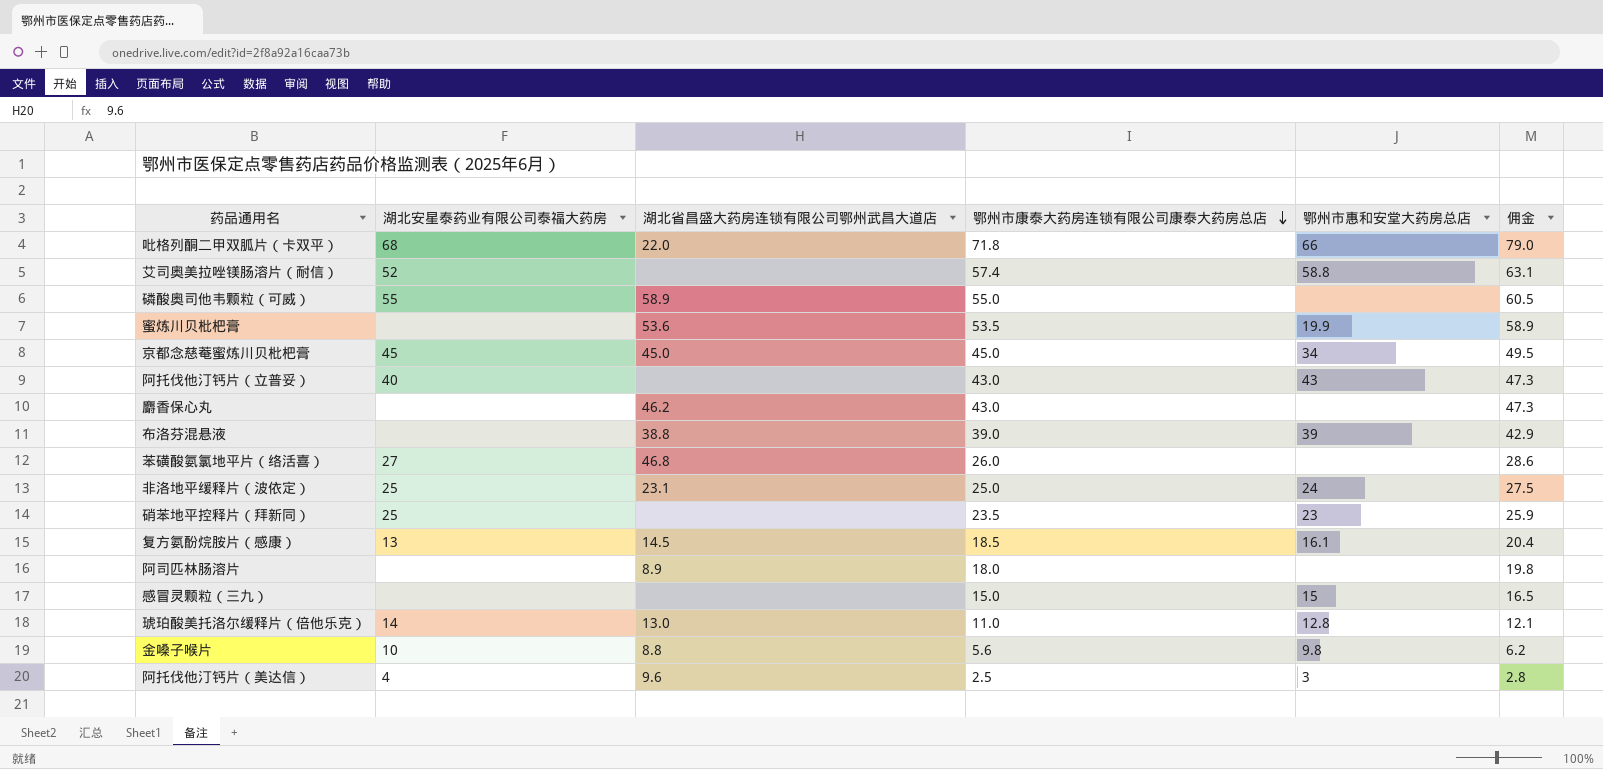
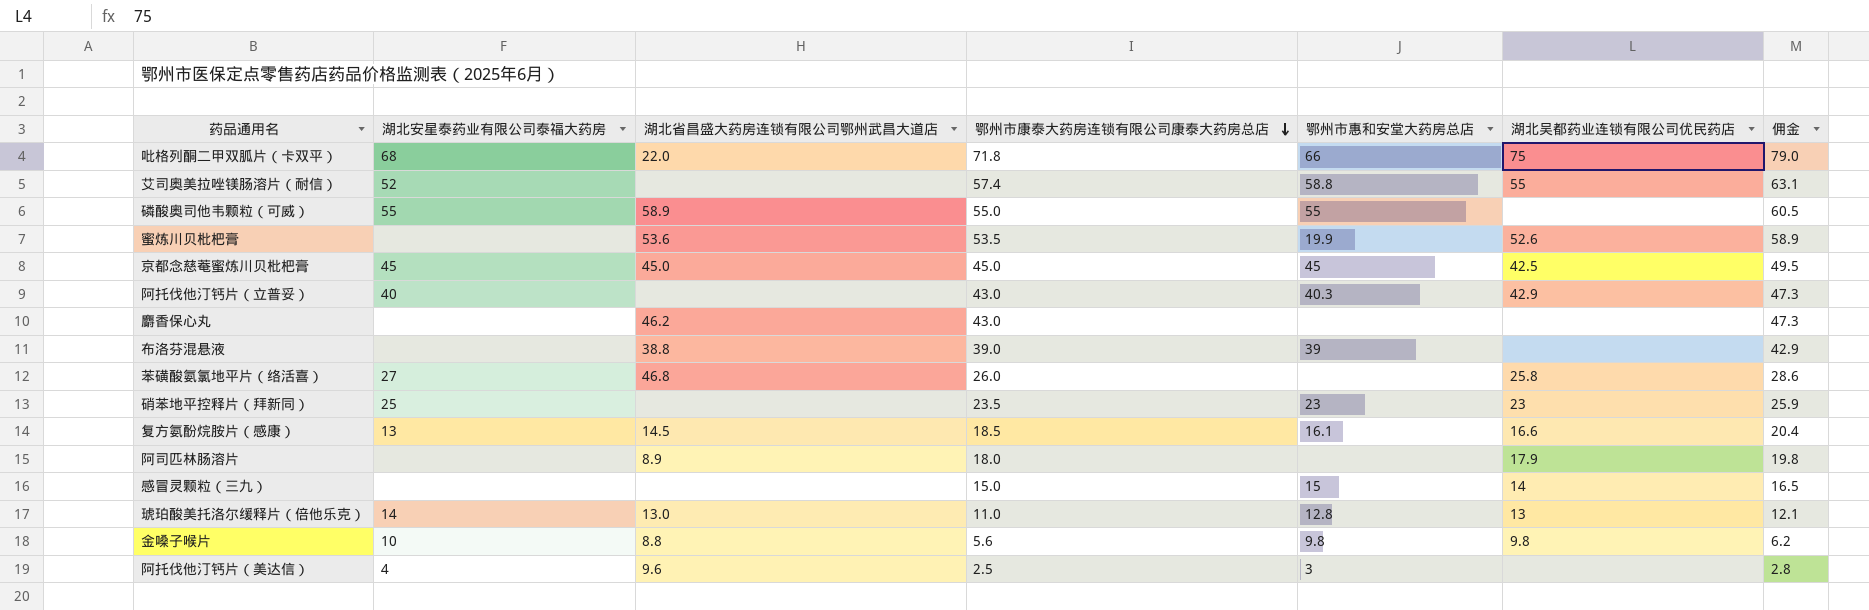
column 湖北吴都药业连锁有限公司优民药店 | position: none -> 6
row 非洛地平缓释片（波依定）: 25 | 23.1 | 25.0 | 24 | 27.5 -> none
磷酸奥司他韦颗粒（可威） | 鄂州市惠和安堂大药房总店: none -> 55
京都念慈菴蜜炼川贝枇杷膏 | 鄂州市惠和安堂大药房总店: 34 -> 45
阿托伐他汀钙片（立普妥） | 鄂州市惠和安堂大药房总店: 43 -> 40.3

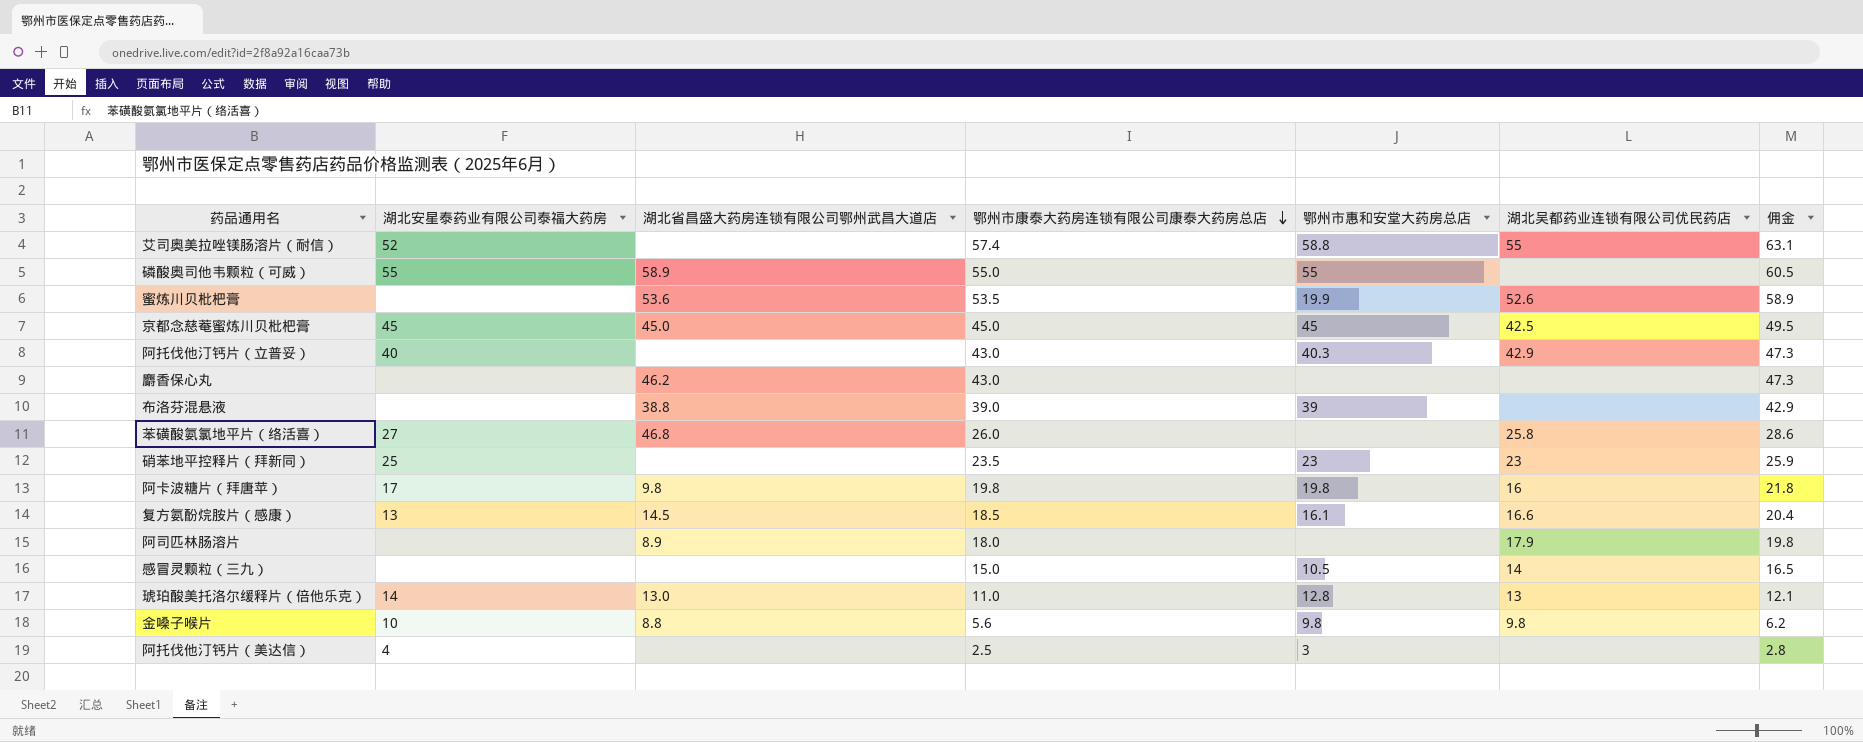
row 吡格列酮二甲双胍片（卡双平）: 68 | 22.0 | 71.8 | 66 | 75 | 79.0 -> none
row 阿卡波糖片（拜唐苹）: none -> 17 | 9.8 | 19.8 | 19.8 | 16 | 21.8
感冒灵颗粒（三九） | 鄂州市惠和安堂大药房总店: 15 -> 10.5
阿托伐他汀钙片（美达信） | 湖北省昌盛大药房连锁有限公司鄂州武昌大道店: 9.6 -> none

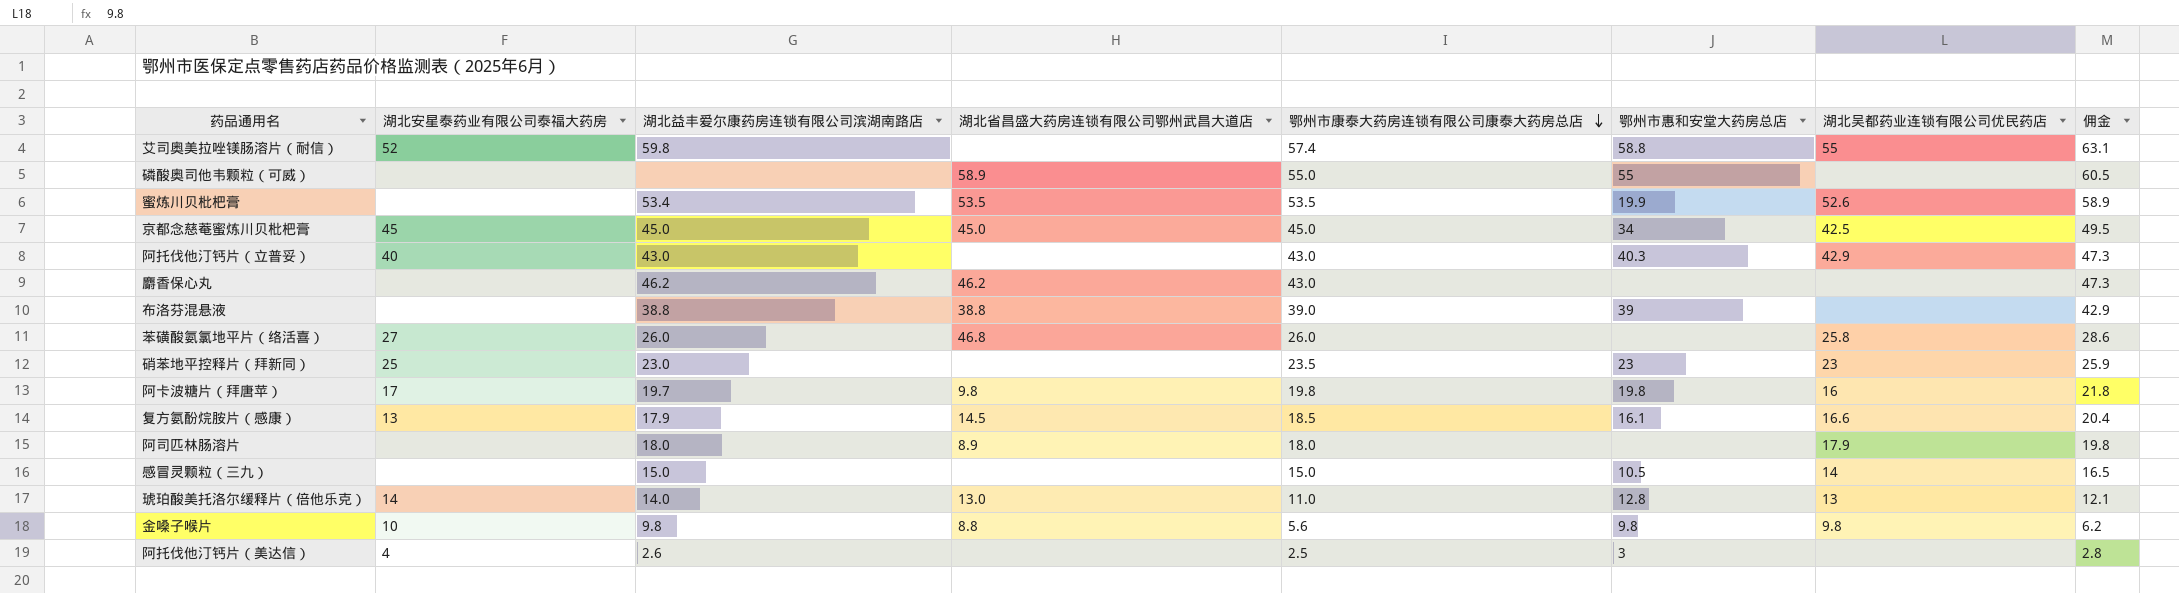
column 湖北益丰爱尔康药房连锁有限公司滨湖南路店 | position: none -> 3
磷酸奥司他韦颗粒（可威） | 湖北安星泰药业有限公司泰福大药房: 55 -> none
蜜炼川贝枇杷膏 | 湖北省昌盛大药房连锁有限公司鄂州武昌大道店: 53.6 -> 53.5
京都念慈菴蜜炼川贝枇杷膏 | 鄂州市惠和安堂大药房总店: 45 -> 34

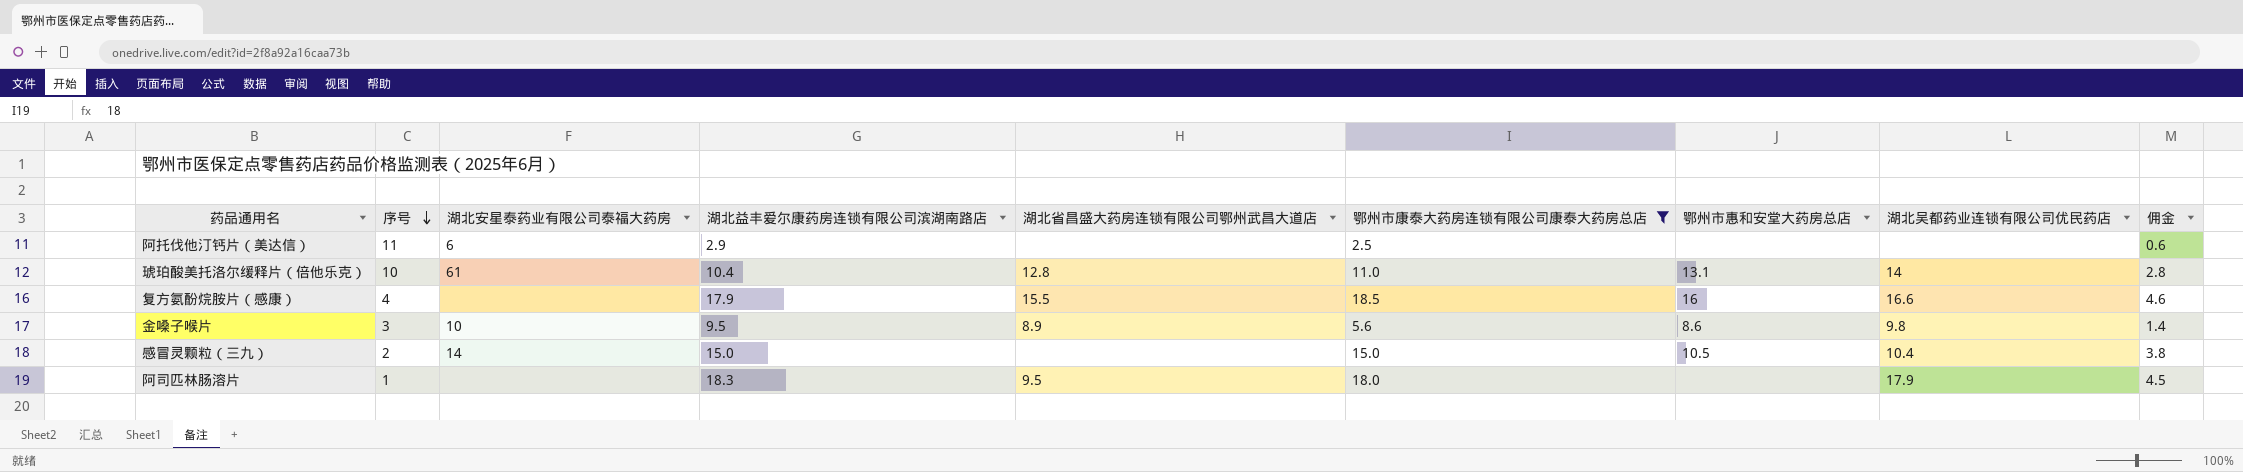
filter: none -> 鄂州市康泰大药房连锁有限公司康泰大药房总店 <= 18.5
row order: 鄂州市康泰大药房连锁有限公司康泰大药房总店 descending -> 序号 descending
column 序号 | position: none -> 2
column 佣金 | formula: [鄂州市康泰大药房连锁有限公司康泰大药房总店] * 1.1 -> [鄂州市康泰大药房连锁有限公司康泰大药房总店] * 0.25
阿托伐他汀钙片（美达信） | 湖北安星泰药业有限公司泰福大药房: 4 -> 6
阿托伐他汀钙片（美达信） | 湖北益丰爱尔康药房连锁有限公司滨湖南路店: 2.6 -> 2.9
阿托伐他汀钙片（美达信） | 鄂州市惠和安堂大药房总店: 3 -> none
琥珀酸美托洛尔缓释片（倍他乐克） | 湖北安星泰药业有限公司泰福大药房: 14 -> 61
琥珀酸美托洛尔缓释片（倍他乐克） | 湖北益丰爱尔康药房连锁有限公司滨湖南路店: 14.0 -> 10.4
琥珀酸美托洛尔缓释片（倍他乐克） | 湖北省昌盛大药房连锁有限公司鄂州武昌大道店: 13.0 -> 12.8
琥珀酸美托洛尔缓释片（倍他乐克） | 鄂州市惠和安堂大药房总店: 12.8 -> 13.1
琥珀酸美托洛尔缓释片（倍他乐克） | 湖北吴都药业连锁有限公司优民药店: 13 -> 14
复方氨酚烷胺片（感康） | 湖北安星泰药业有限公司泰福大药房: 13 -> none
复方氨酚烷胺片（感康） | 湖北省昌盛大药房连锁有限公司鄂州武昌大道店: 14.5 -> 15.5
复方氨酚烷胺片（感康） | 鄂州市惠和安堂大药房总店: 16.1 -> 16
金嗓子喉片 | 湖北益丰爱尔康药房连锁有限公司滨湖南路店: 9.8 -> 9.5
金嗓子喉片 | 湖北省昌盛大药房连锁有限公司鄂州武昌大道店: 8.8 -> 8.9
金嗓子喉片 | 鄂州市惠和安堂大药房总店: 9.8 -> 8.6
感冒灵颗粒（三九） | 湖北安星泰药业有限公司泰福大药房: none -> 14
感冒灵颗粒（三九） | 湖北吴都药业连锁有限公司优民药店: 14 -> 10.4
阿司匹林肠溶片 | 湖北益丰爱尔康药房连锁有限公司滨湖南路店: 18.0 -> 18.3
阿司匹林肠溶片 | 湖北省昌盛大药房连锁有限公司鄂州武昌大道店: 8.9 -> 9.5

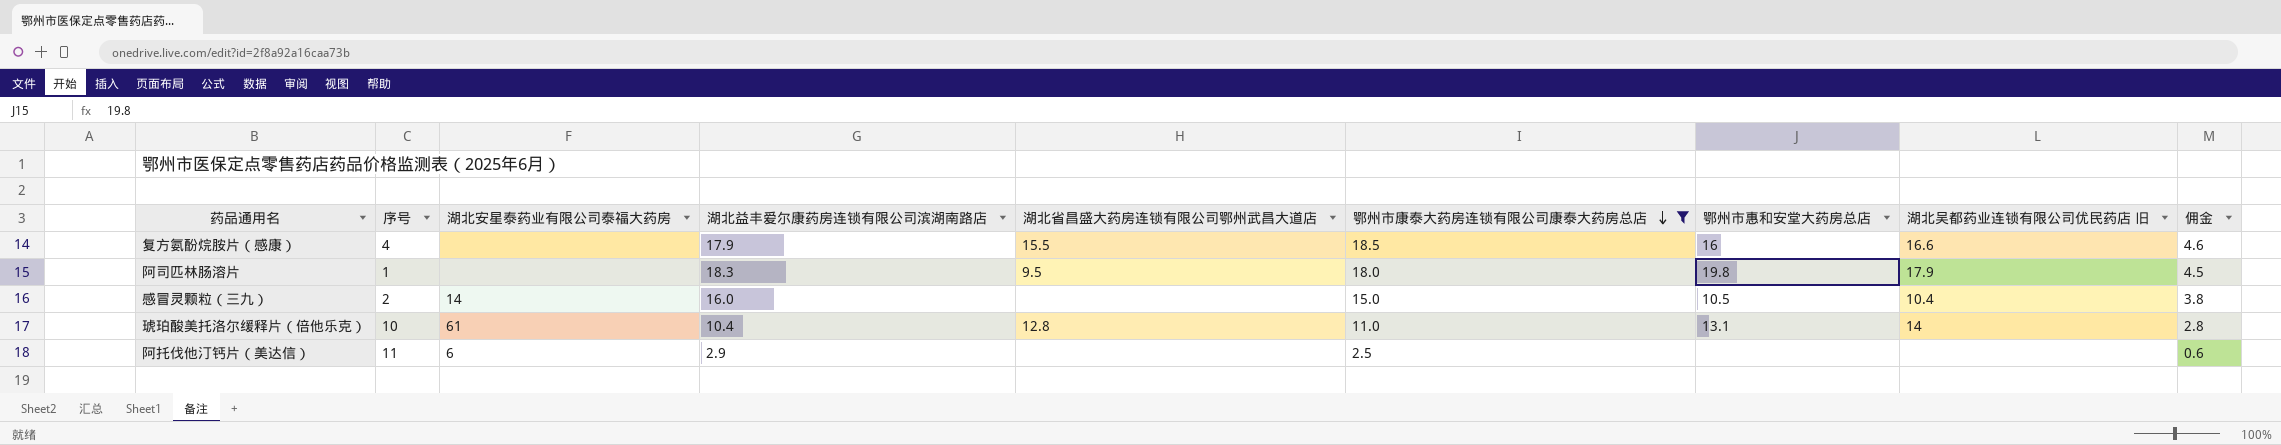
row order: 序号 descending -> 鄂州市康泰大药房连锁有限公司康泰大药房总店 descending
column name: 湖北吴都药业连锁有限公司优民药店 -> 湖北吴都药业连锁有限公司优民药店 旧
row 金嗓子喉片: 3 | 10 | 9.5 | 8.9 | 5.6 | 8.6 | 9.8 | 1.4 -> none
阿司匹林肠溶片 | 鄂州市惠和安堂大药房总店: none -> 19.8
感冒灵颗粒（三九） | 湖北益丰爱尔康药房连锁有限公司滨湖南路店: 15.0 -> 16.0

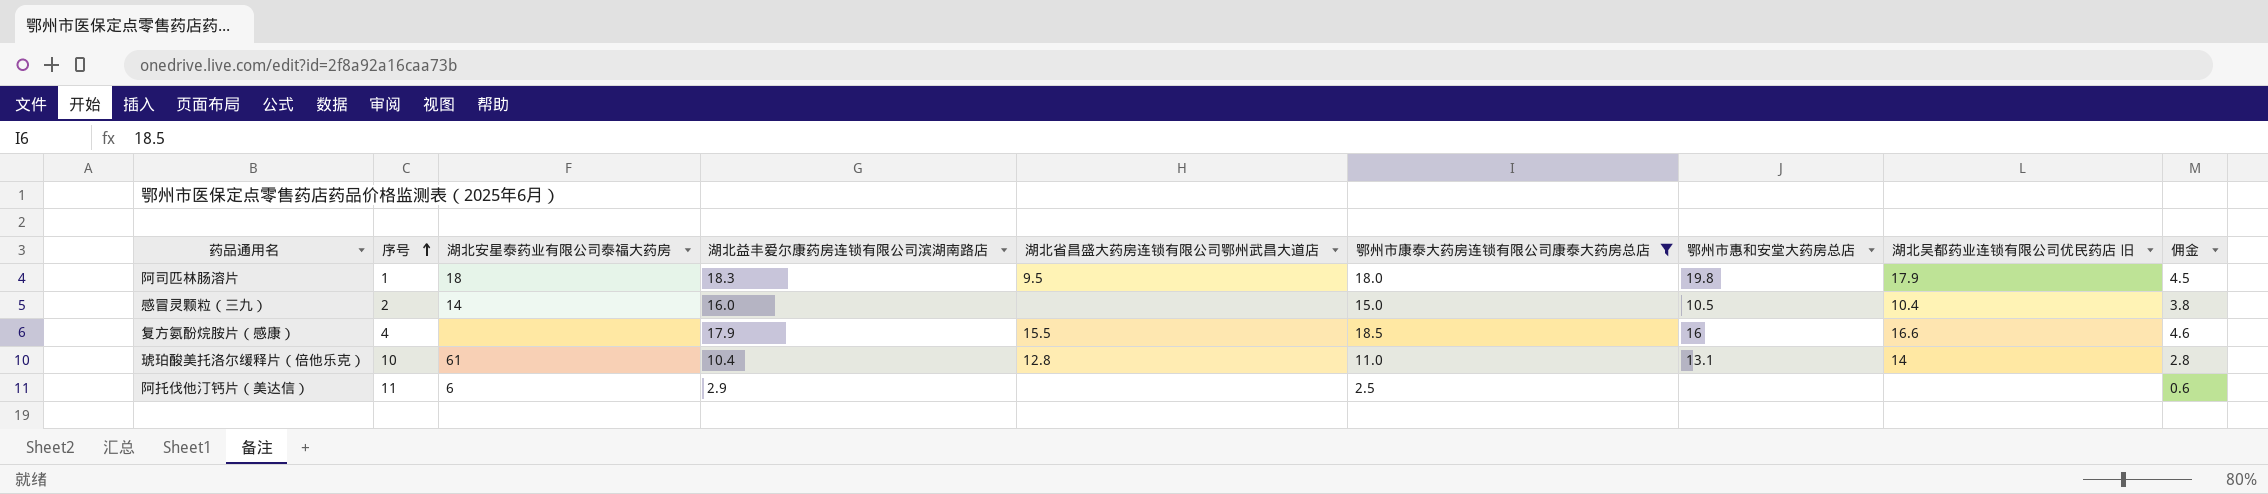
row order: 鄂州市康泰大药房连锁有限公司康泰大药房总店 descending -> 序号 ascending
阿司匹林肠溶片 | 湖北安星泰药业有限公司泰福大药房: none -> 18

